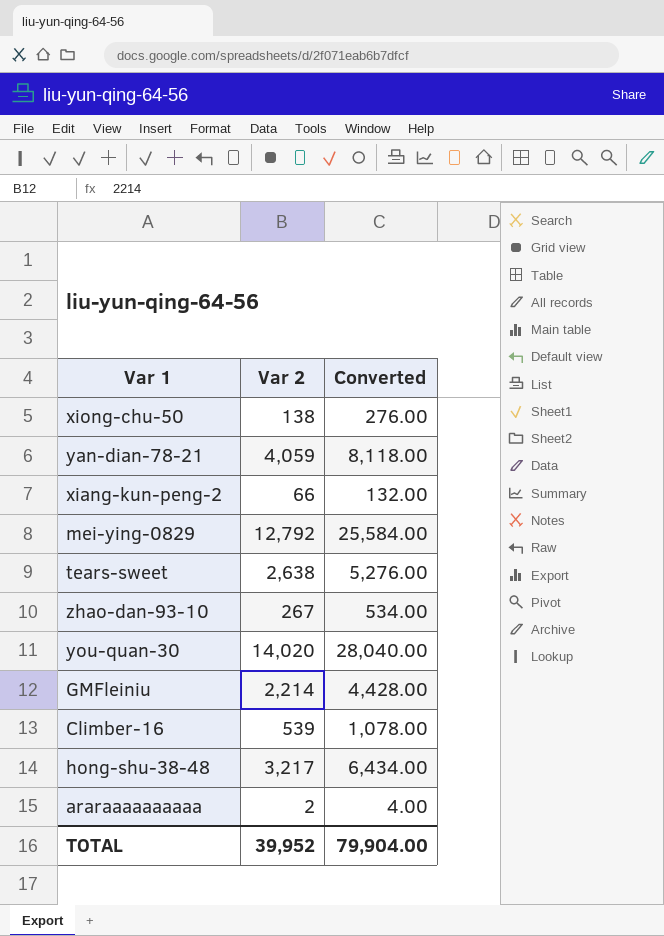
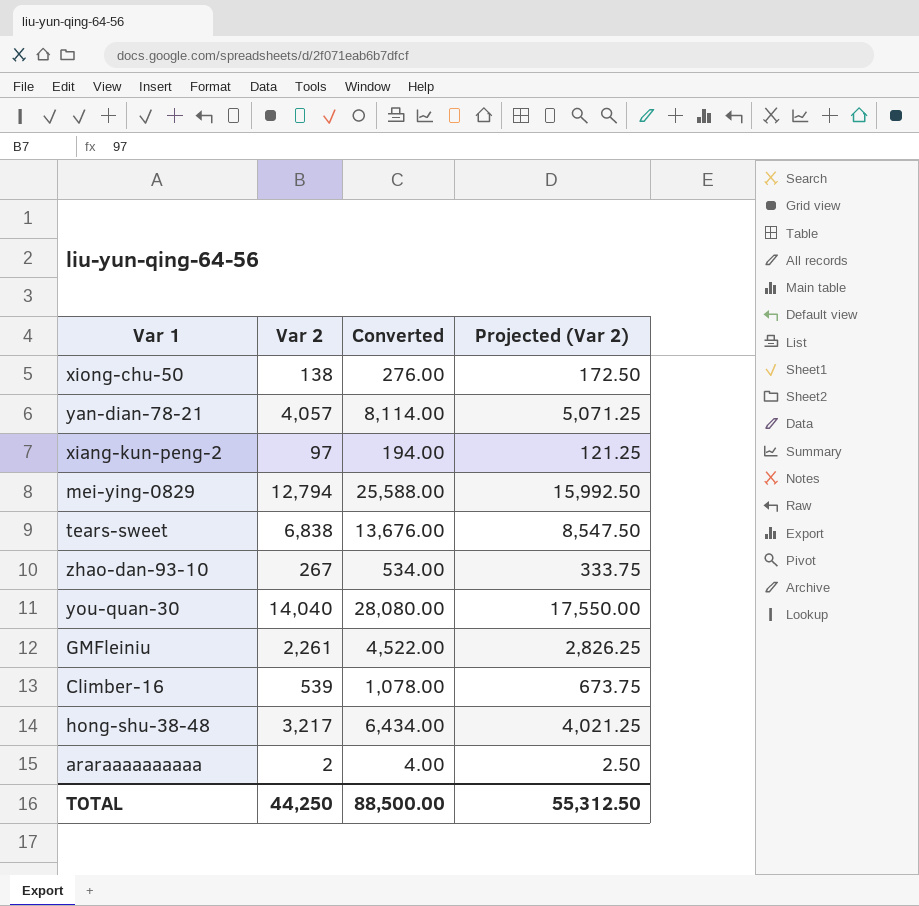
column Projected (Var 2) | formula: none -> [Var 2] * 1.25
yan-dian-78-21 | Var 2: 4,059 -> 4,057
yan-dian-78-21 | Converted: 8,118.00 -> 8,114.00
xiang-kun-peng-2 | Var 2: 66 -> 97
xiang-kun-peng-2 | Converted: 132.00 -> 194.00
mei-ying-0829 | Var 2: 12,792 -> 12,794
mei-ying-0829 | Converted: 25,584.00 -> 25,588.00
tears-sweet | Var 2: 2,638 -> 6,838
tears-sweet | Converted: 5,276.00 -> 13,676.00
you-quan-30 | Var 2: 14,020 -> 14,040
you-quan-30 | Converted: 28,040.00 -> 28,080.00
GMFleiniu | Var 2: 2,214 -> 2,261
GMFleiniu | Converted: 4,428.00 -> 4,522.00
TOTAL | Var 2: 39,952 -> 44,250
TOTAL | Converted: 79,904.00 -> 88,500.00

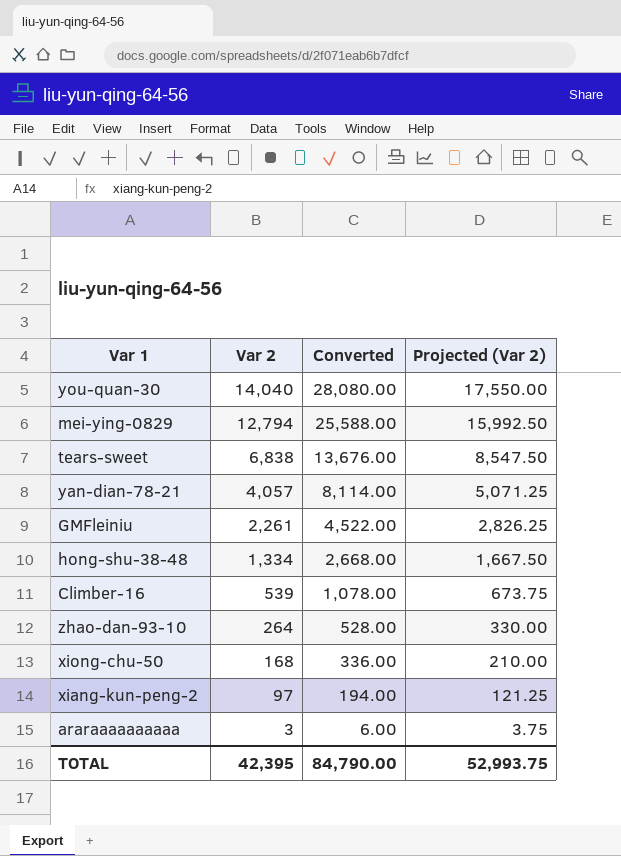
row order: none -> Var 2 descending
hong-shu-38-48 | Var 2: 3,217 -> 1,334
hong-shu-38-48 | Converted: 6,434.00 -> 2,668.00
hong-shu-38-48 | Projected (Var 2): 4,021.25 -> 1,667.50
zhao-dan-93-10 | Var 2: 267 -> 264
zhao-dan-93-10 | Converted: 534.00 -> 528.00
zhao-dan-93-10 | Projected (Var 2): 333.75 -> 330.00
xiong-chu-50 | Var 2: 138 -> 168
xiong-chu-50 | Converted: 276.00 -> 336.00
xiong-chu-50 | Projected (Var 2): 172.50 -> 210.00
araraaaaaaaaaa | Var 2: 2 -> 3
araraaaaaaaaaa | Converted: 4.00 -> 6.00
araraaaaaaaaaa | Projected (Var 2): 2.50 -> 3.75
TOTAL | Var 2: 44,250 -> 42,395
TOTAL | Converted: 88,500.00 -> 84,790.00
TOTAL | Projected (Var 2): 55,312.50 -> 52,993.75

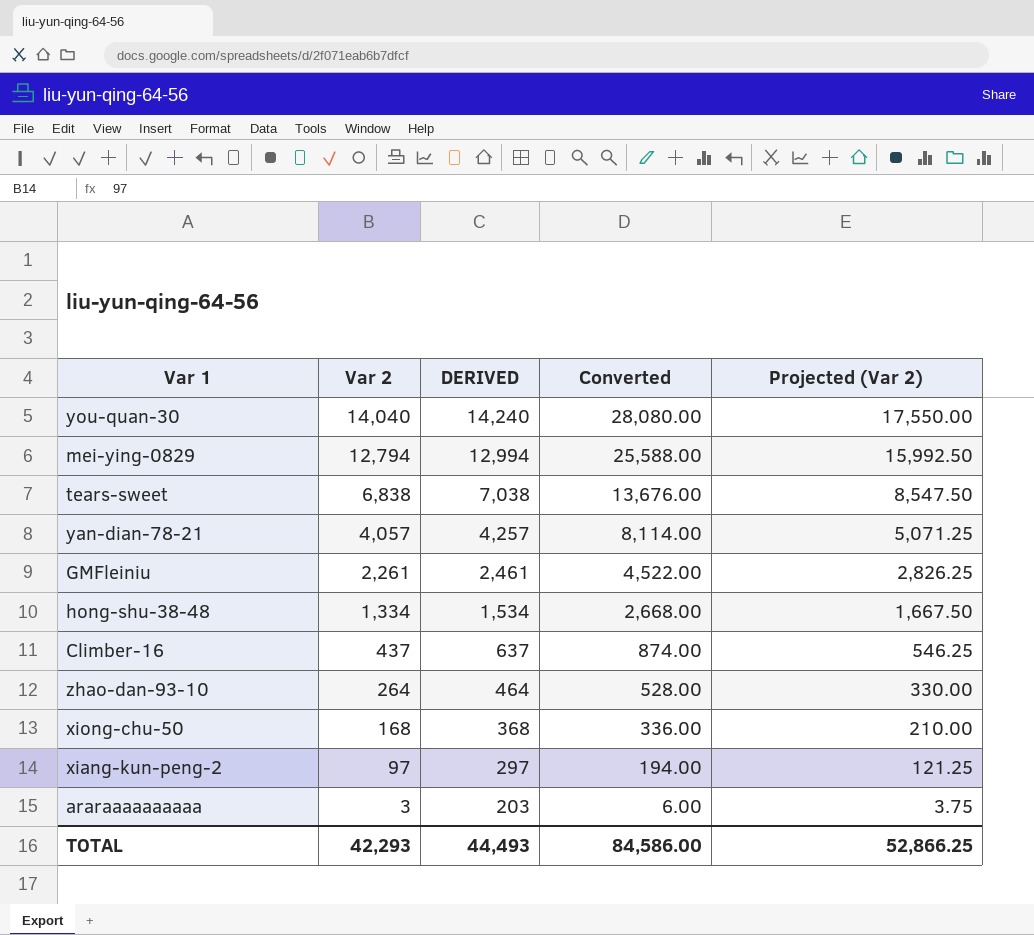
column DERIVED | formula: none -> [Var 2] + 200
Climber-16 | Var 2: 539 -> 437
Climber-16 | Converted: 1,078.00 -> 874.00
Climber-16 | Projected (Var 2): 673.75 -> 546.25
TOTAL | Var 2: 42,395 -> 42,293
TOTAL | Converted: 84,790.00 -> 84,586.00
TOTAL | Projected (Var 2): 52,993.75 -> 52,866.25

